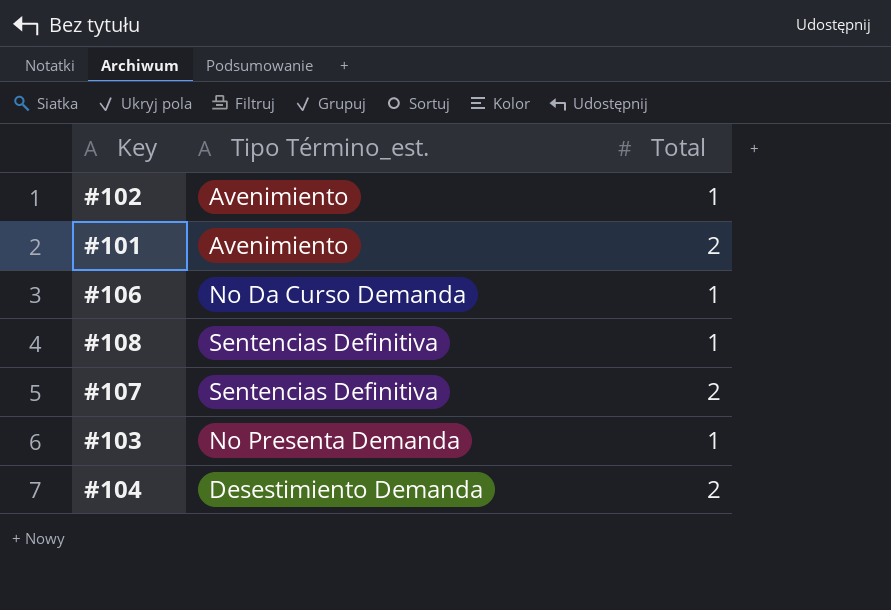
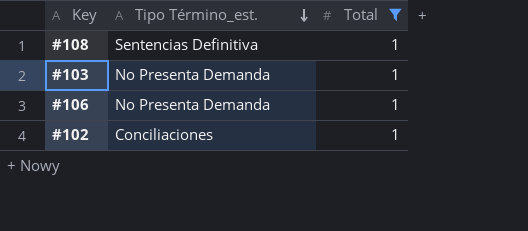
filter: none -> Total = 1
row order: none -> Tipo Término_est. descending
#106 | Tipo Término_est.: No Da Curso Demanda -> No Presenta Demanda
#102 | Tipo Término_est.: Avenimiento -> Conciliaciones

